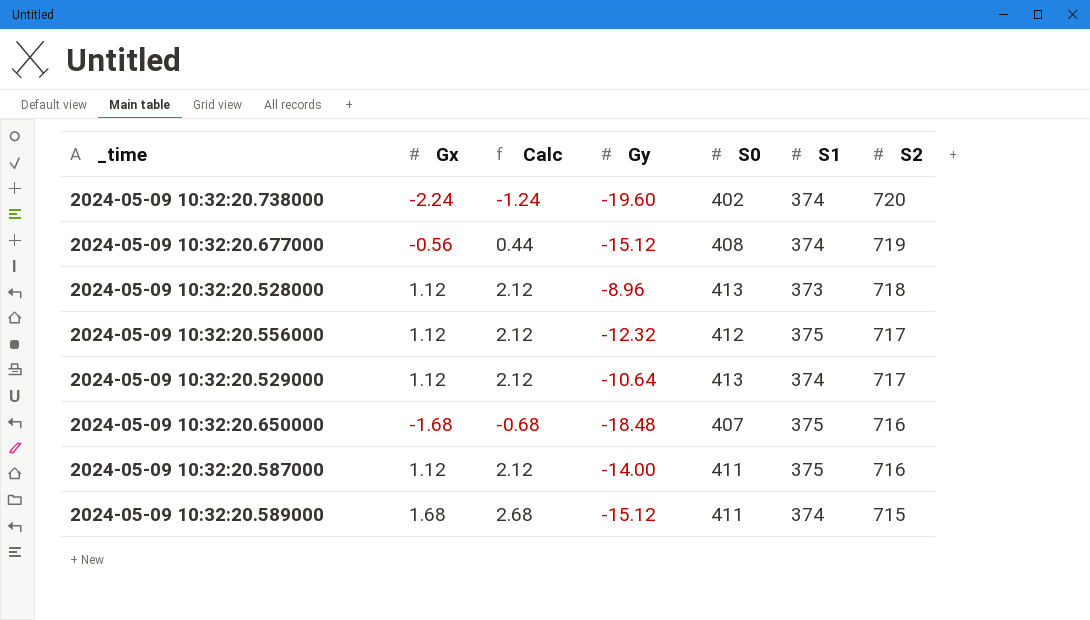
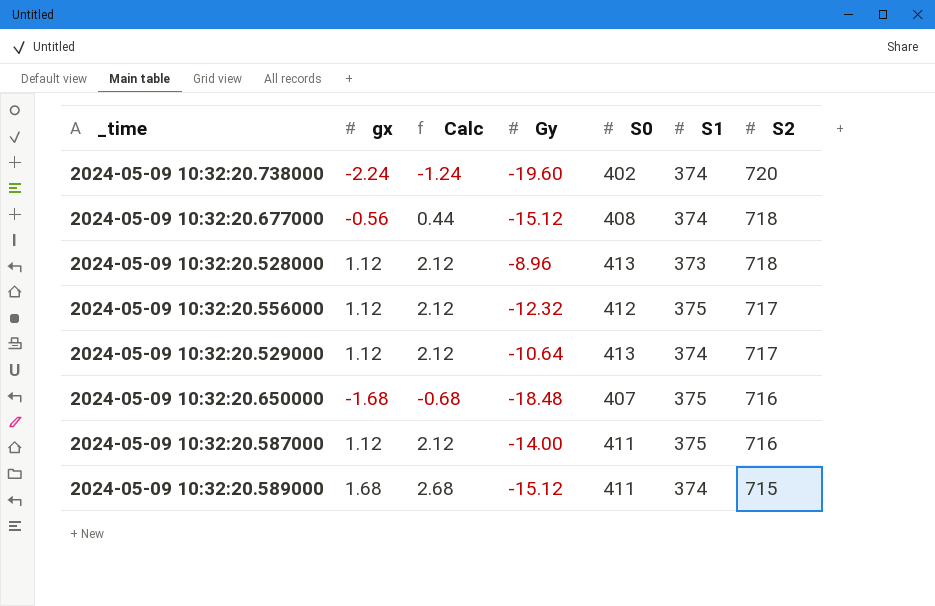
column name: Gx -> gx
2024-05-09 10:32:20.677000 | S2: 719 -> 718

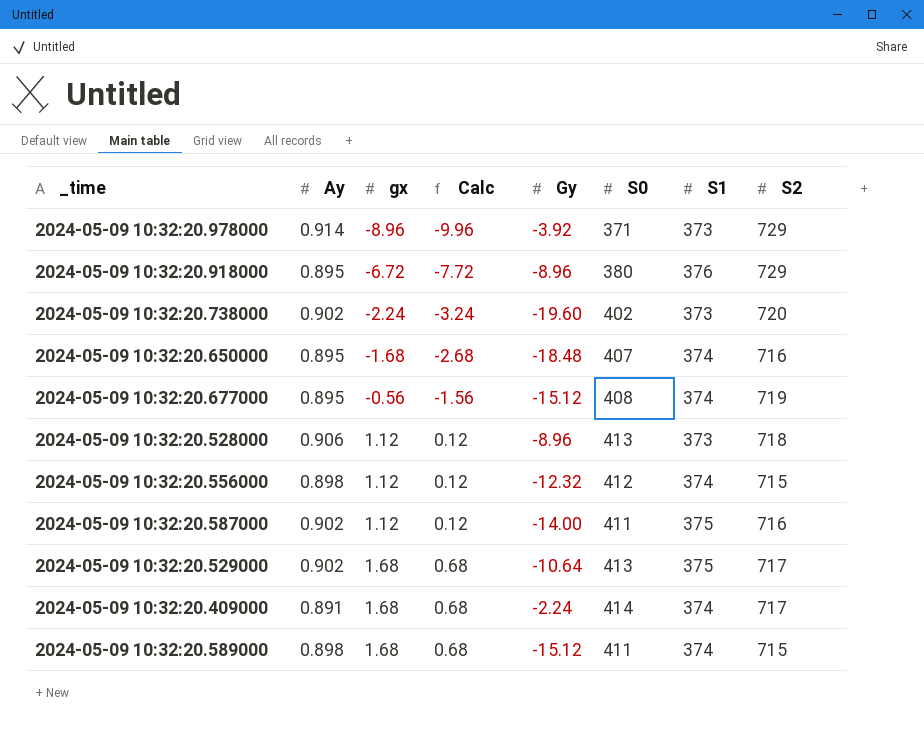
row order: S2 descending -> gx ascending
column Ay | position: none -> 2
column Calc | formula: [gx] + 1 -> [gx] - 1
row 2024-05-09 10:32:20.978000: none -> 0.914 | -8.96 | -9.96 | -3.92 | 371 | 373 | 729
row 2024-05-09 10:32:20.918000: none -> 0.895 | -6.72 | -7.72 | -8.96 | 380 | 376 | 729
2024-05-09 10:32:20.738000 | S1: 374 -> 373
2024-05-09 10:32:20.650000 | S1: 375 -> 374
2024-05-09 10:32:20.677000 | S2: 718 -> 719
2024-05-09 10:32:20.556000 | S1: 375 -> 374
2024-05-09 10:32:20.556000 | S2: 717 -> 715
2024-05-09 10:32:20.529000 | gx: 1.12 -> 1.68
2024-05-09 10:32:20.529000 | S1: 374 -> 375
row 2024-05-09 10:32:20.409000: none -> 0.891 | 1.68 | 0.68 | -2.24 | 414 | 374 | 717

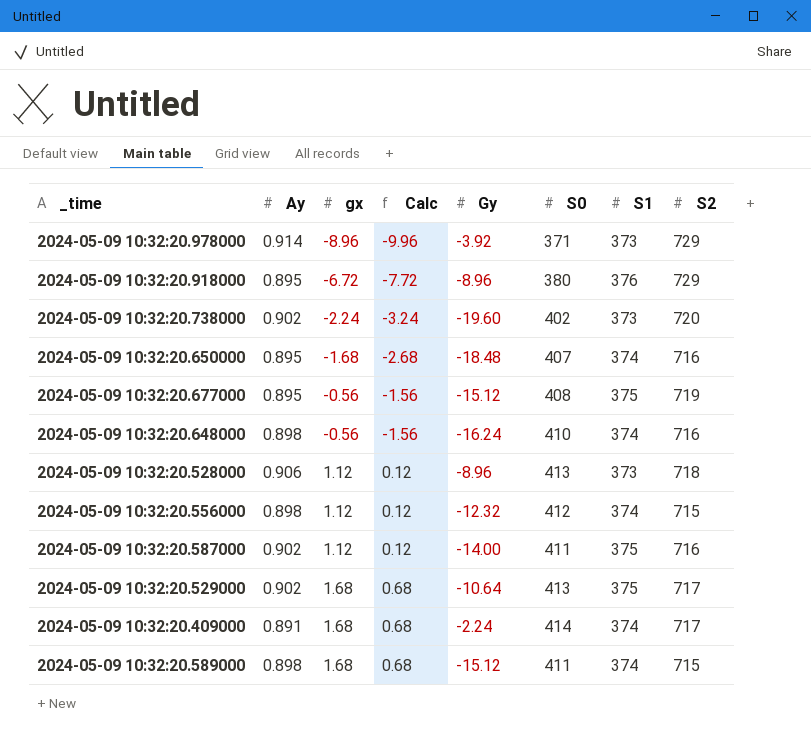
2024-05-09 10:32:20.677000 | S1: 374 -> 375
row 2024-05-09 10:32:20.648000: none -> 0.898 | -0.56 | -1.56 | -16.24 | 410 | 374 | 716

